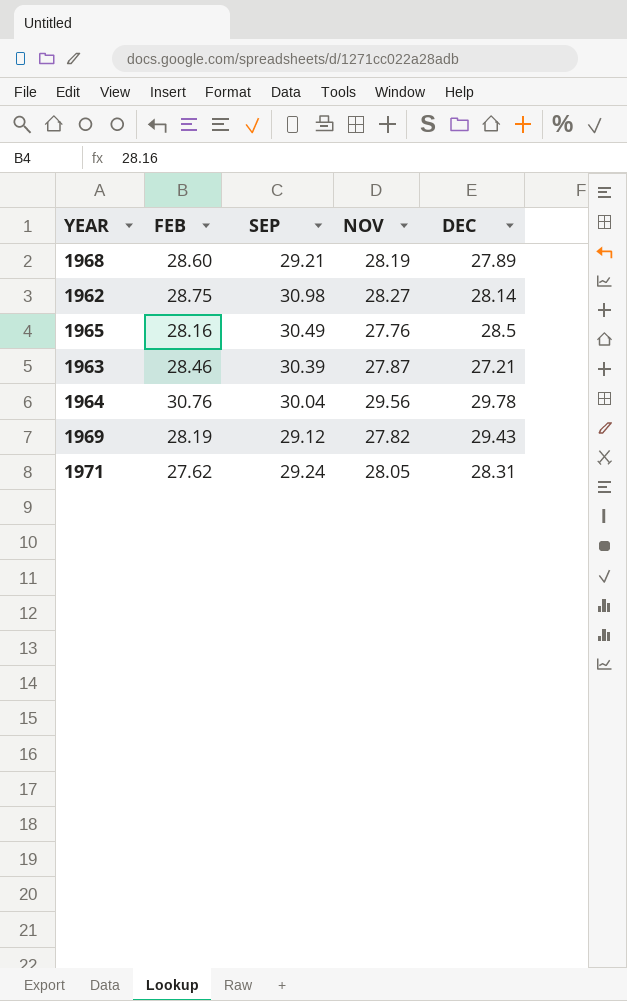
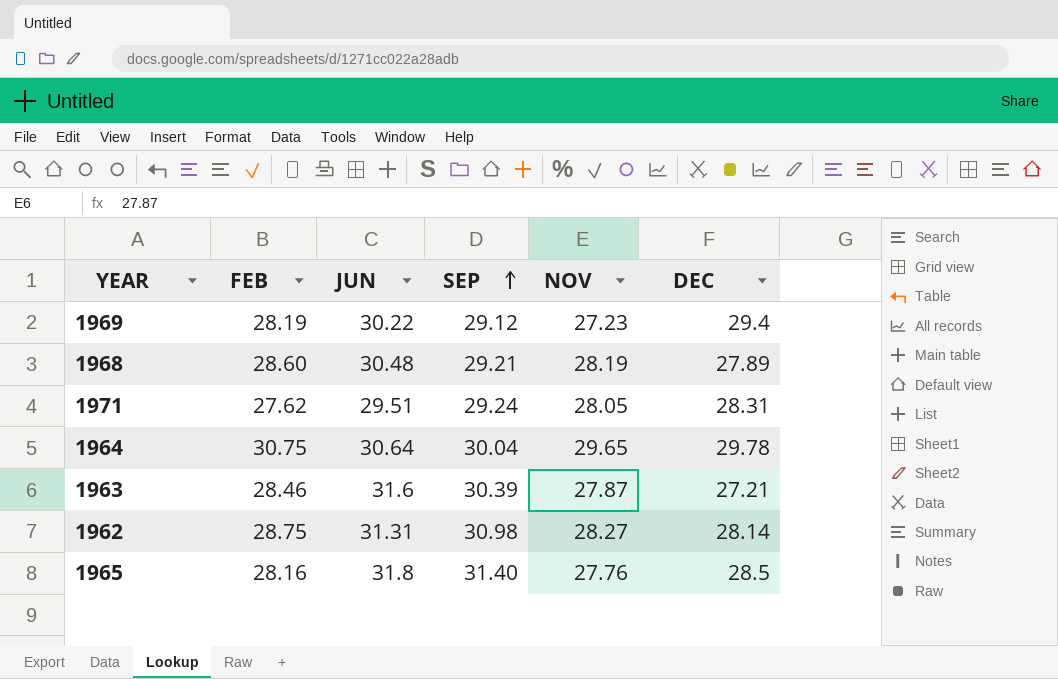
row order: none -> SEP ascending
column JUN | position: none -> 3
1969 | NOV: 27.82 -> 27.23
1969 | DEC: 29.43 -> 29.4
1964 | FEB: 30.76 -> 30.75
1964 | NOV: 29.56 -> 29.65
1965 | SEP: 30.49 -> 31.40

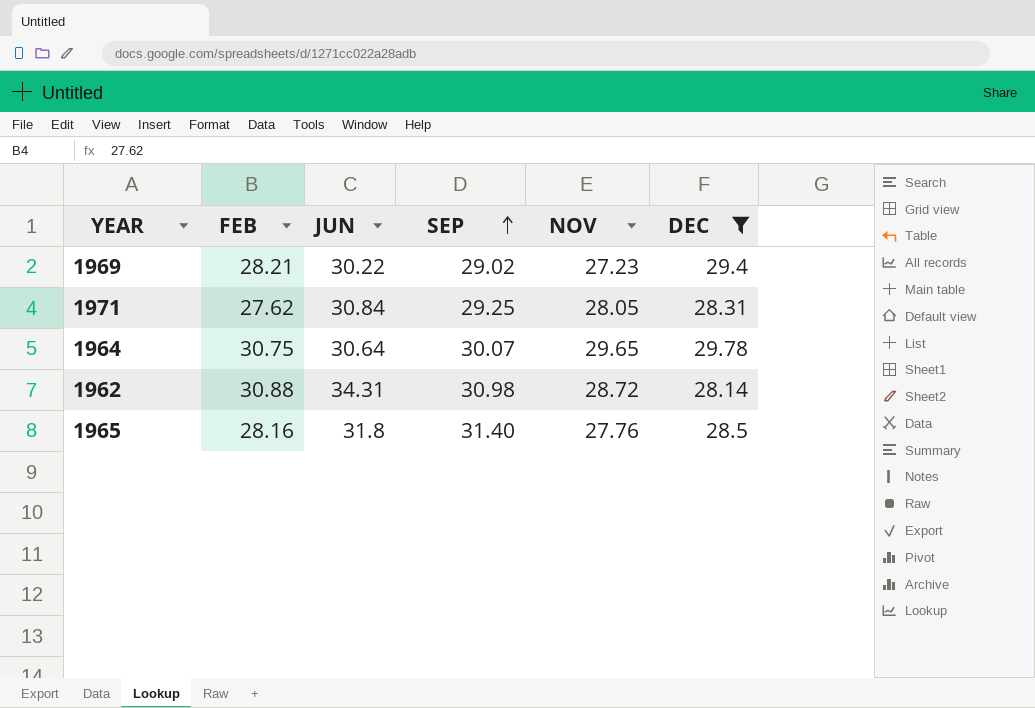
filter: none -> DEC >= 28.14
1969 | FEB: 28.19 -> 28.21
1969 | SEP: 29.12 -> 29.02
1971 | JUN: 29.51 -> 30.84
1971 | SEP: 29.24 -> 29.25
1964 | SEP: 30.04 -> 30.07
1962 | FEB: 28.75 -> 30.88
1962 | JUN: 31.31 -> 34.31
1962 | NOV: 28.27 -> 28.72

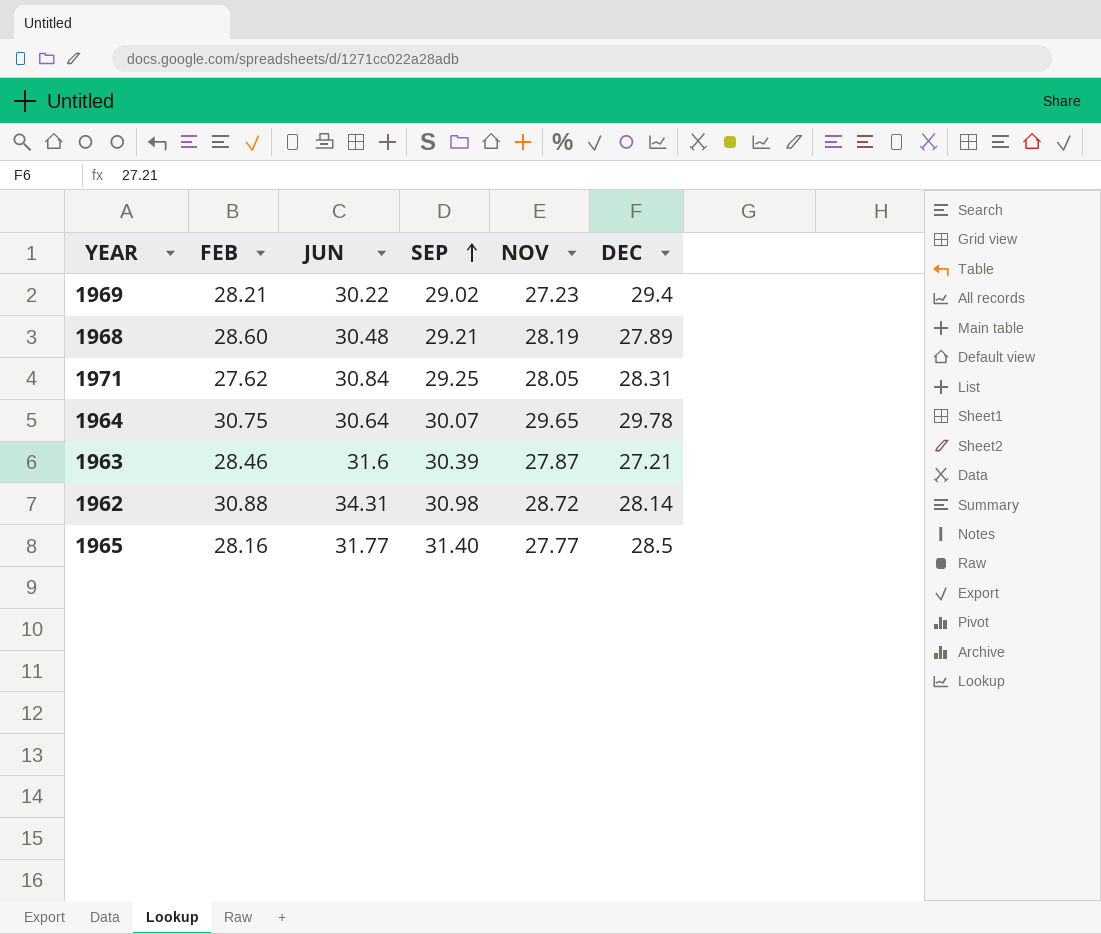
filter: DEC >= 28.14 -> none
1965 | JUN: 31.8 -> 31.77
1965 | NOV: 27.76 -> 27.77

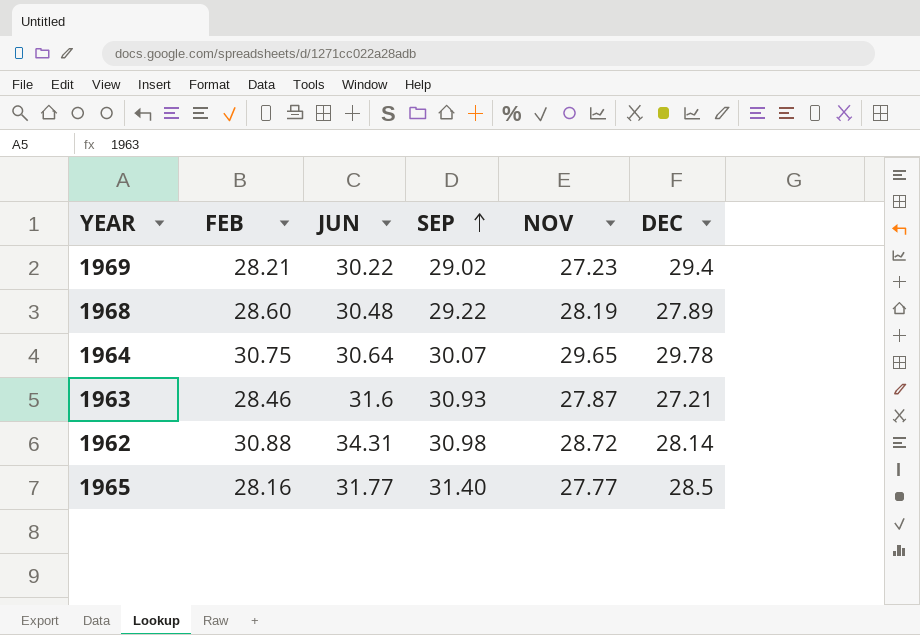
row 1971: 27.62 | 30.84 | 29.25 | 28.05 | 28.31 -> none
1968 | SEP: 29.21 -> 29.22
1963 | SEP: 30.39 -> 30.93

